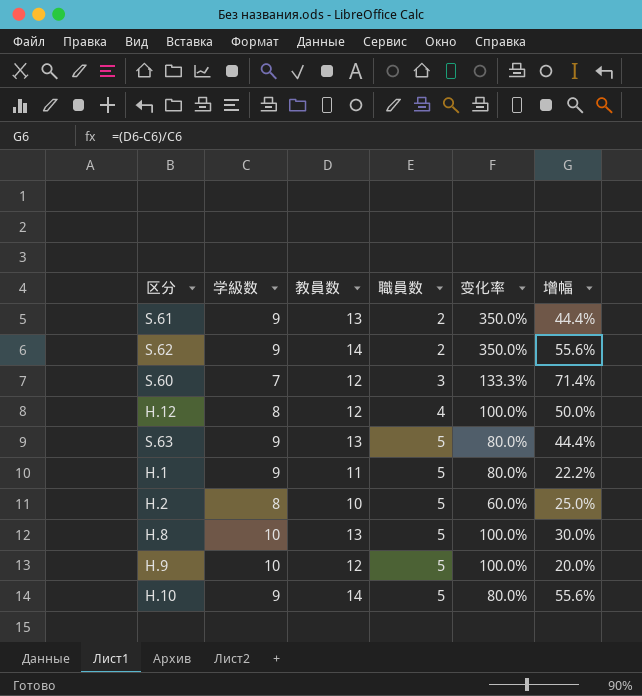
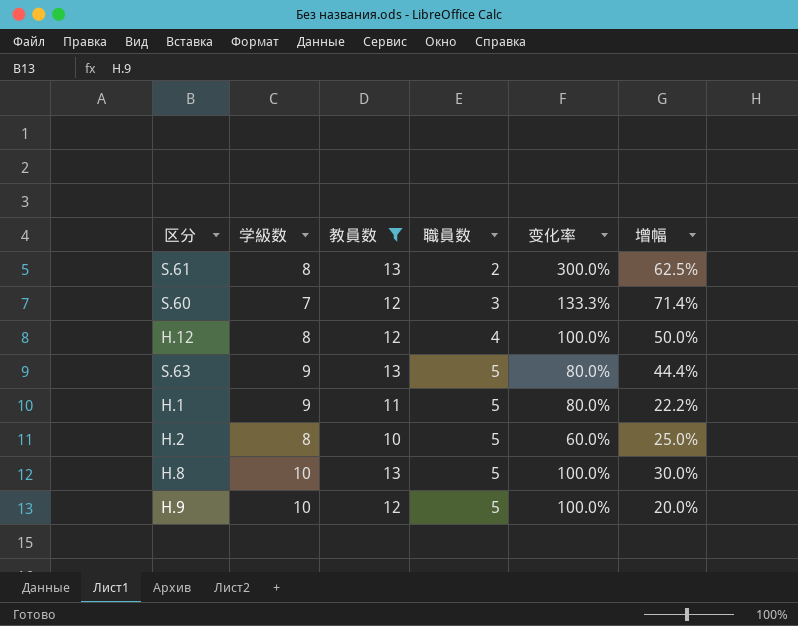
filter: none -> 教員数 != 14
S.61 | 学級数: 9 -> 8
S.61 | 变化率: 350.0% -> 300.0%
S.61 | 增幅: 44.4% -> 62.5%

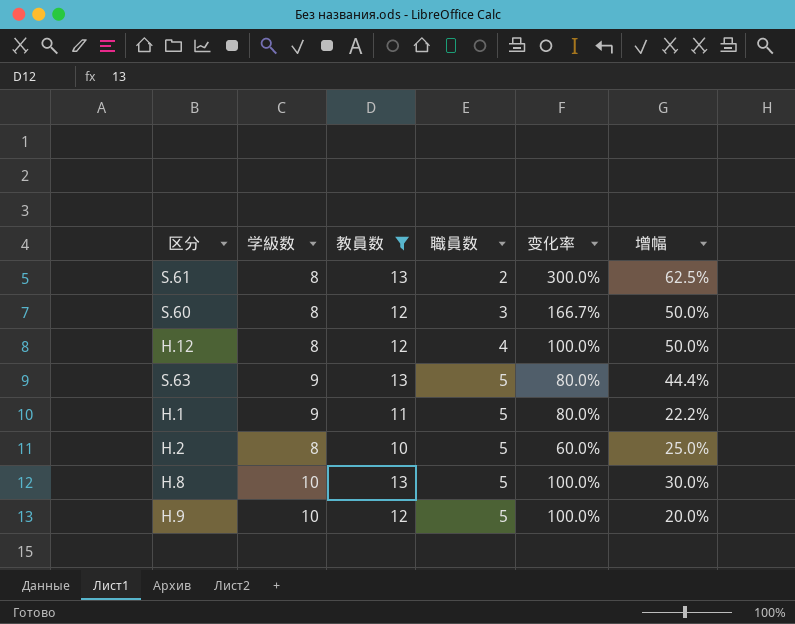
S.60 | 学級数: 7 -> 8
S.60 | 变化率: 133.3% -> 166.7%
S.60 | 增幅: 71.4% -> 50.0%

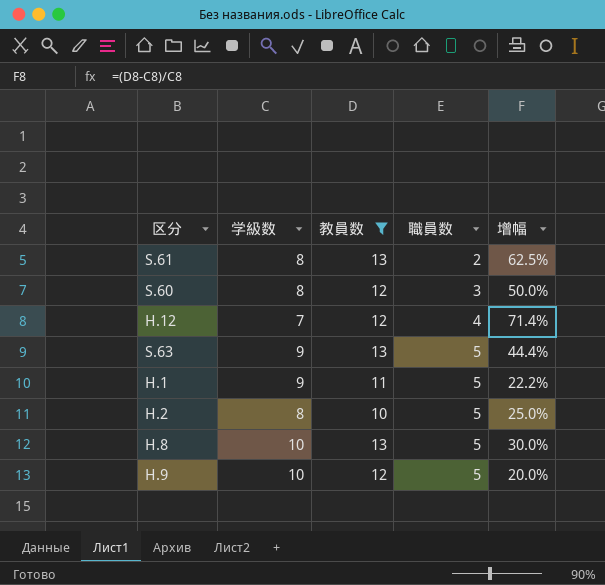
column 变化率 | formula: ([学級数] - [職員数]) / [職員数] -> none
H.12 | 学級数: 8 -> 7
H.12 | 增幅: 50.0% -> 71.4%

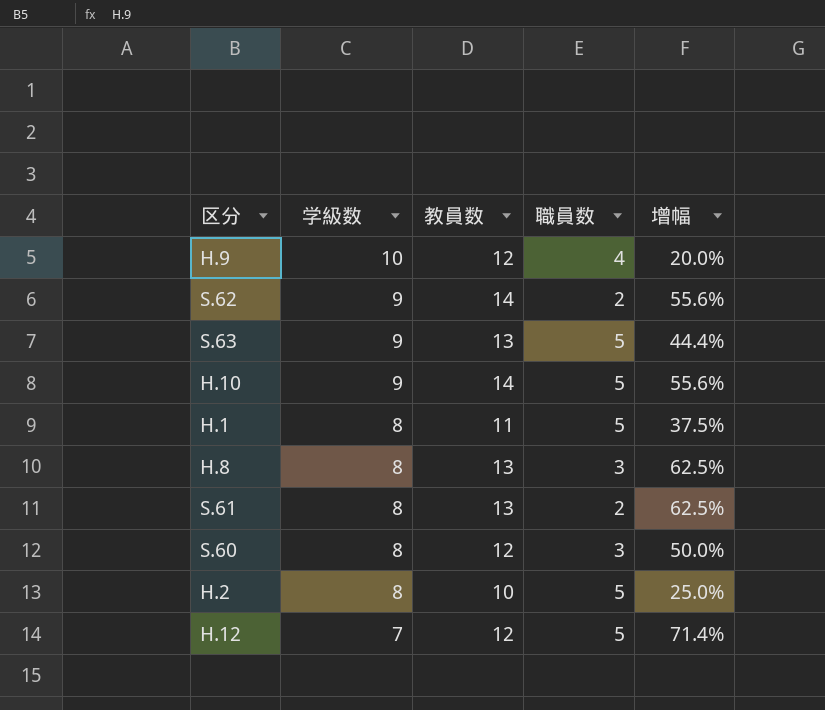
filter: 教員数 != 14 -> none
row order: 職員数 ascending -> 学級数 descending
H.9 | 職員数: 5 -> 4
H.1 | 学級数: 9 -> 8
H.1 | 增幅: 22.2% -> 37.5%
H.8 | 学級数: 10 -> 8
H.8 | 職員数: 5 -> 3
H.8 | 增幅: 30.0% -> 62.5%
H.12 | 職員数: 4 -> 5

